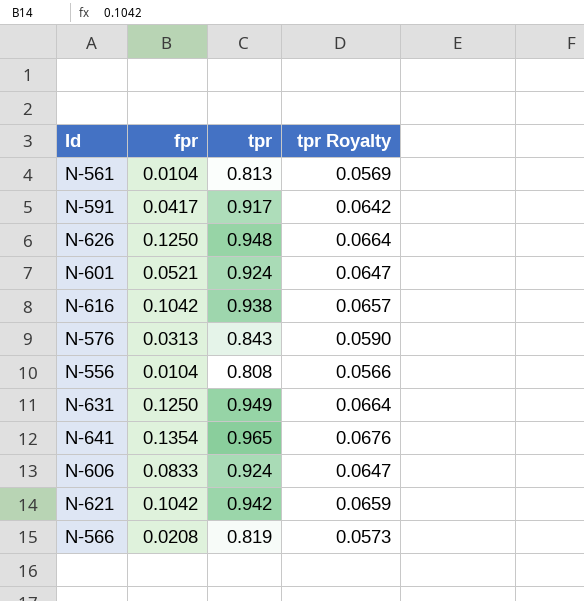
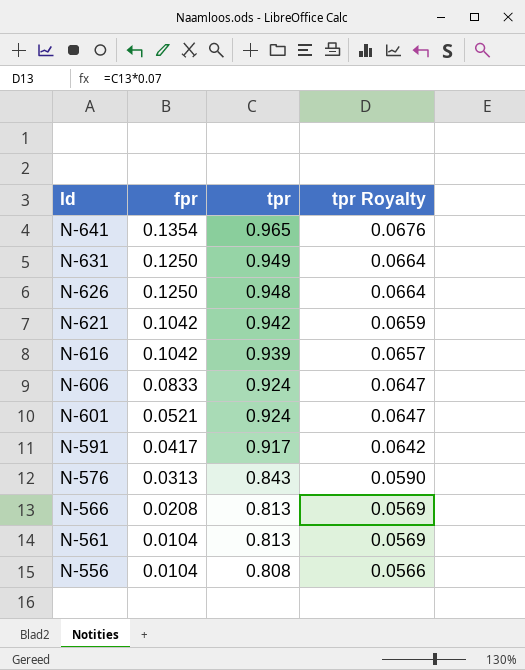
row order: none -> Id descending
N-616 | tpr: 0.938 -> 0.939
N-566 | tpr: 0.819 -> 0.813
N-566 | tpr Royalty: 0.0573 -> 0.0569

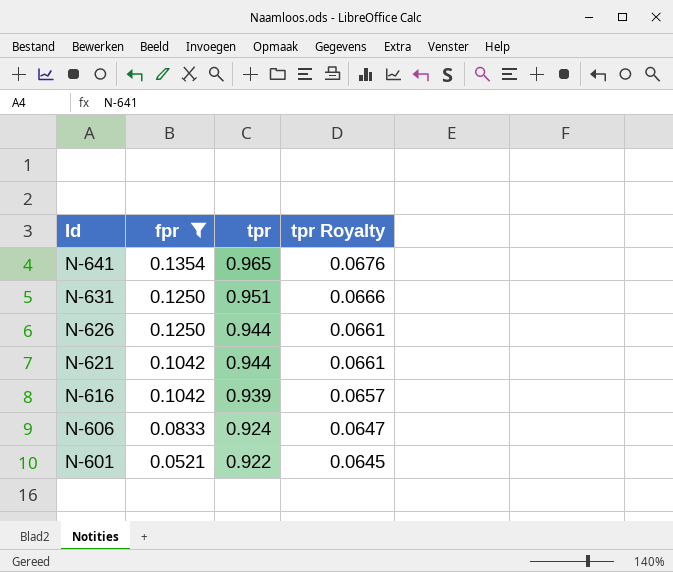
filter: none -> fpr >= 0.0521
N-631 | tpr: 0.949 -> 0.951
N-631 | tpr Royalty: 0.0664 -> 0.0666
N-626 | tpr: 0.948 -> 0.944
N-626 | tpr Royalty: 0.0664 -> 0.0661
N-621 | tpr: 0.942 -> 0.944
N-621 | tpr Royalty: 0.0659 -> 0.0661
N-601 | tpr: 0.924 -> 0.922
N-601 | tpr Royalty: 0.0647 -> 0.0645

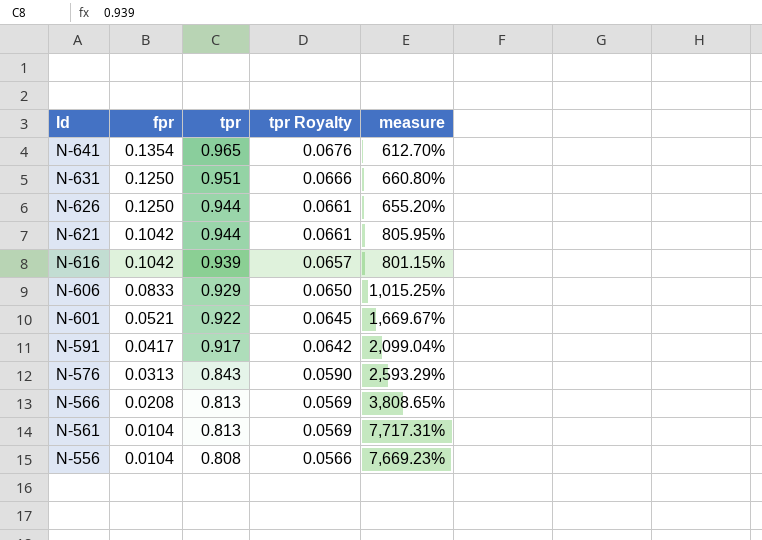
filter: fpr >= 0.0521 -> none
column measure | formula: none -> ([tpr] - [fpr]) / [fpr]
N-606 | tpr: 0.924 -> 0.929
N-606 | tpr Royalty: 0.0647 -> 0.0650

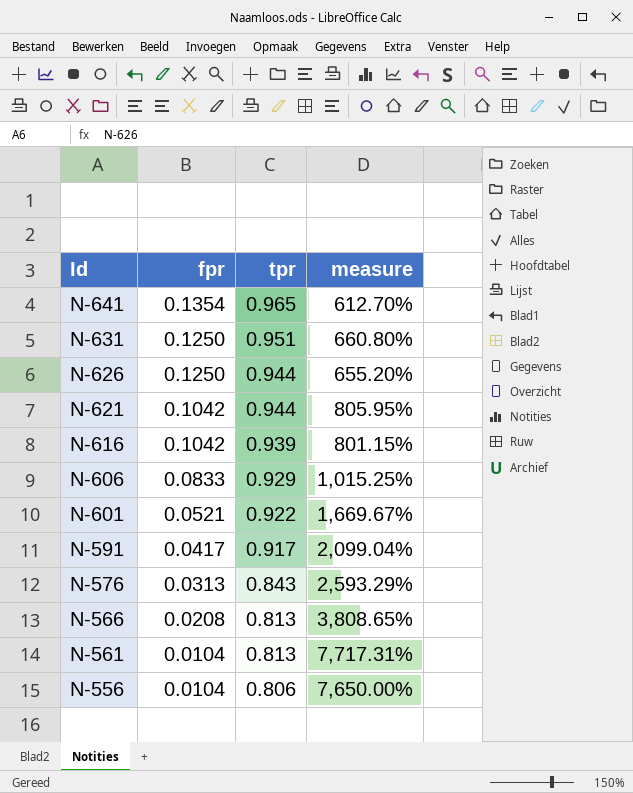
column tpr Royalty | formula: [tpr] * 0.07 -> none
N-556 | tpr: 0.808 -> 0.806
N-556 | measure: 7,669.23% -> 7,650.00%

